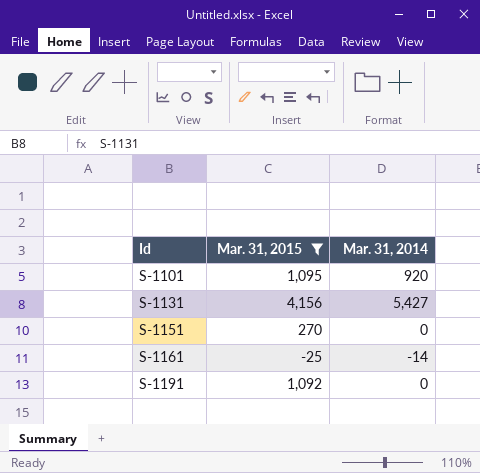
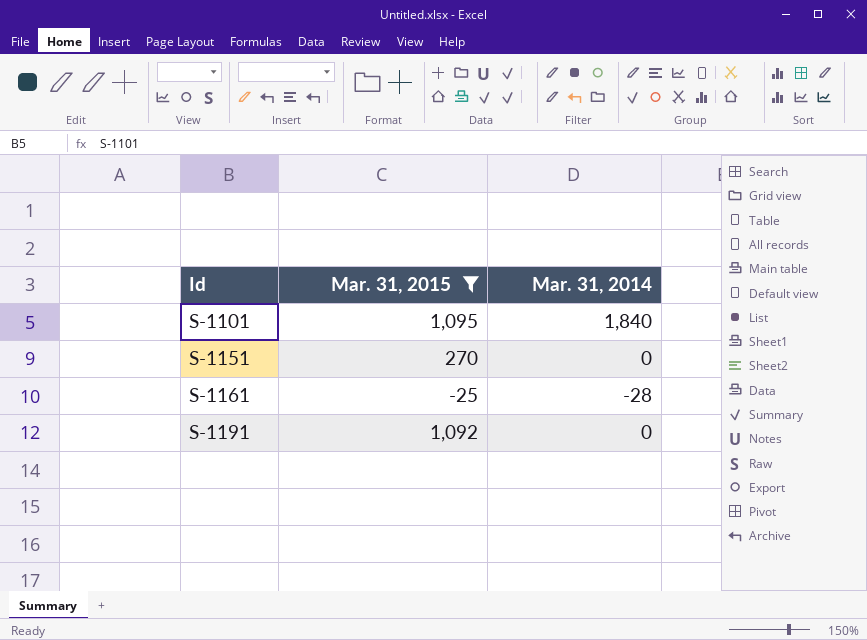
row S-1131: 4,156 | 5,427 -> none
S-1101 | Mar. 31, 2014: 920 -> 1,840
S-1161 | Mar. 31, 2014: -14 -> -28

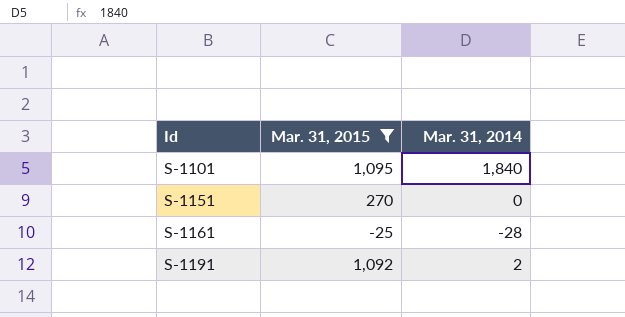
S-1191 | Mar. 31, 2014: 0 -> 2

